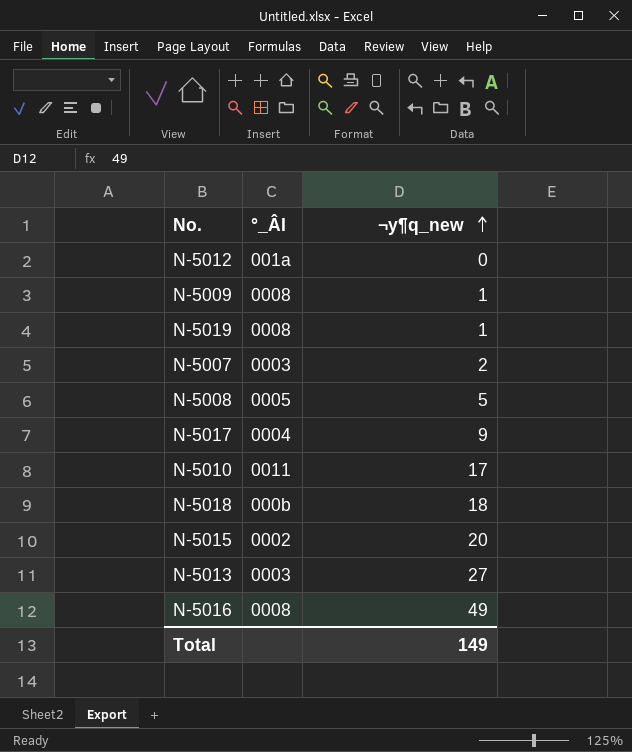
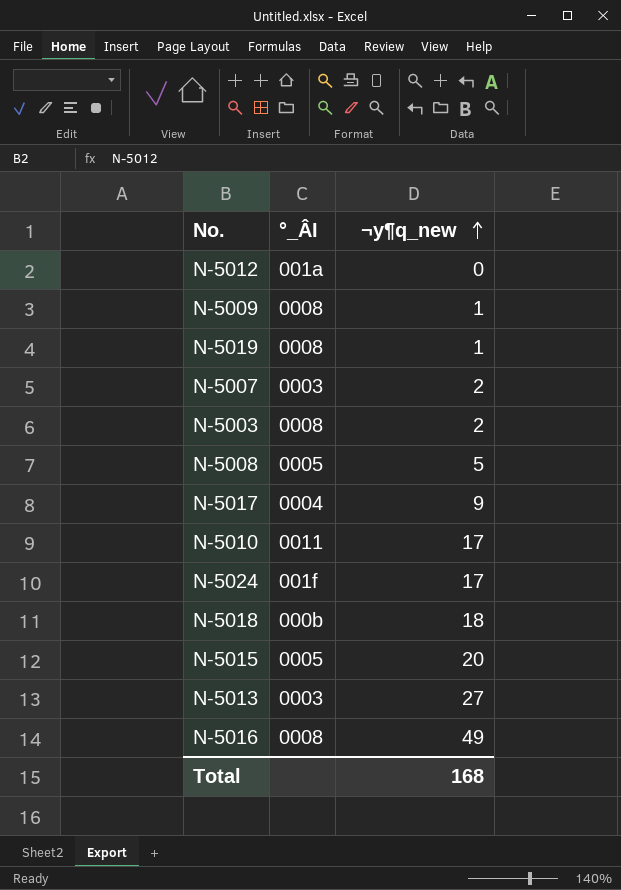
row N-5003: none -> 0008 | 2
row N-5024: none -> 001f | 17
N-5015 | °_ÂI: 0002 -> 0005
Total | ¬y¶q_new: 149 -> 168

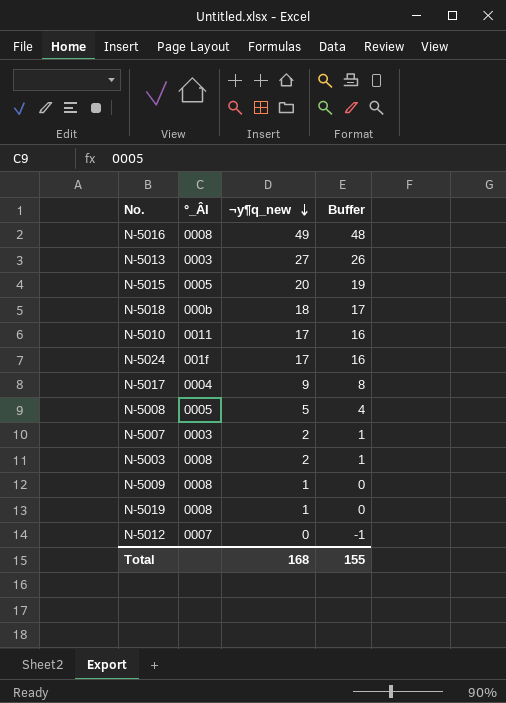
row order: ¬y¶q_new ascending -> ¬y¶q_new descending
column Buffer | formula: none -> [¬y¶q_new] - 1
N-5012 | °_ÂI: 001a -> 0007

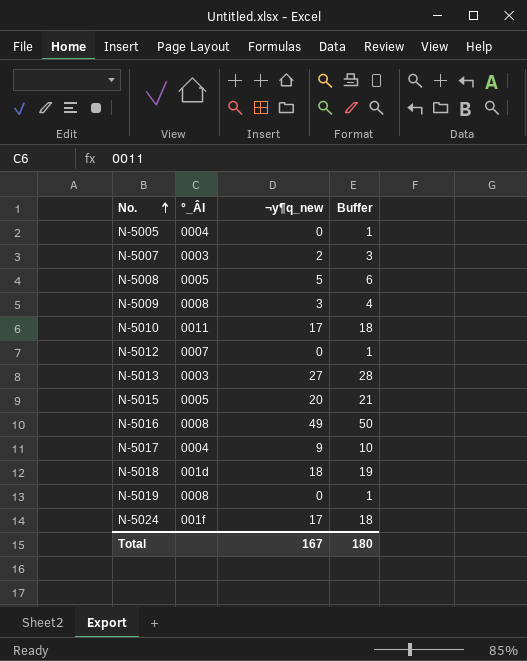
row order: ¬y¶q_new descending -> No. ascending
column Buffer | formula: [¬y¶q_new] - 1 -> [¬y¶q_new] + 1
row N-5003: 0008 | 2 | 1 -> none
row N-5005: none -> 0004 | 0 | 1
N-5009 | ¬y¶q_new: 1 -> 3
N-5018 | °_ÂI: 000b -> 001d
N-5019 | ¬y¶q_new: 1 -> 0
Total | ¬y¶q_new: 168 -> 167
Total | Buffer: 155 -> 180

